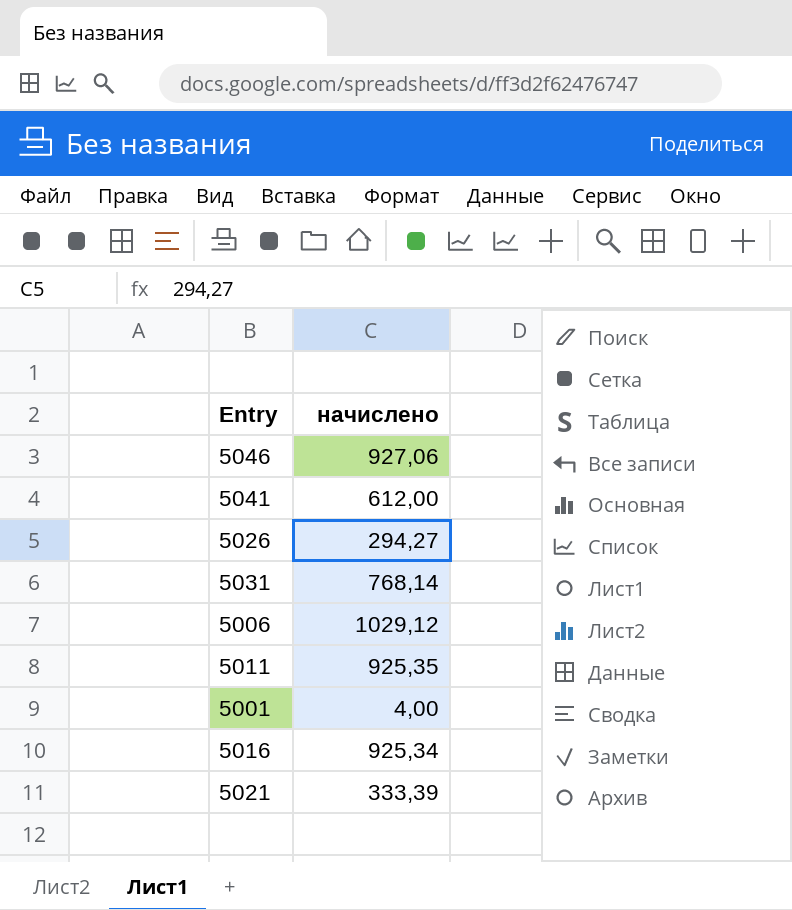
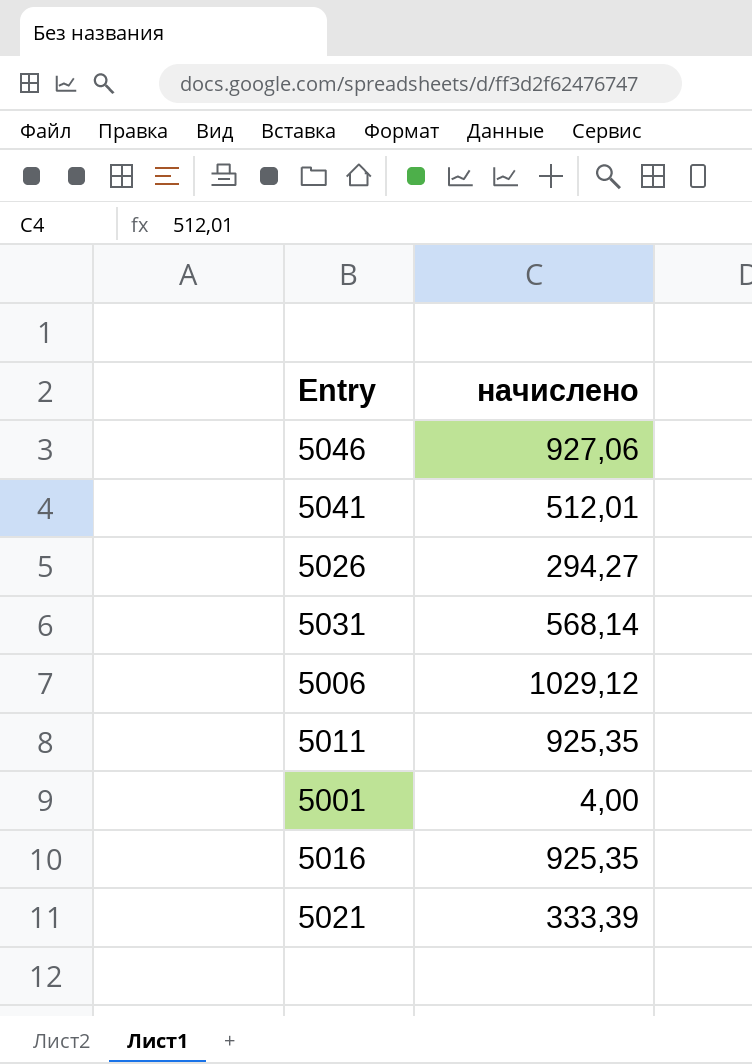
5041 | начислено: 612,00 -> 512,01
5031 | начислено: 768,14 -> 568,14
5016 | начислено: 925,34 -> 925,35

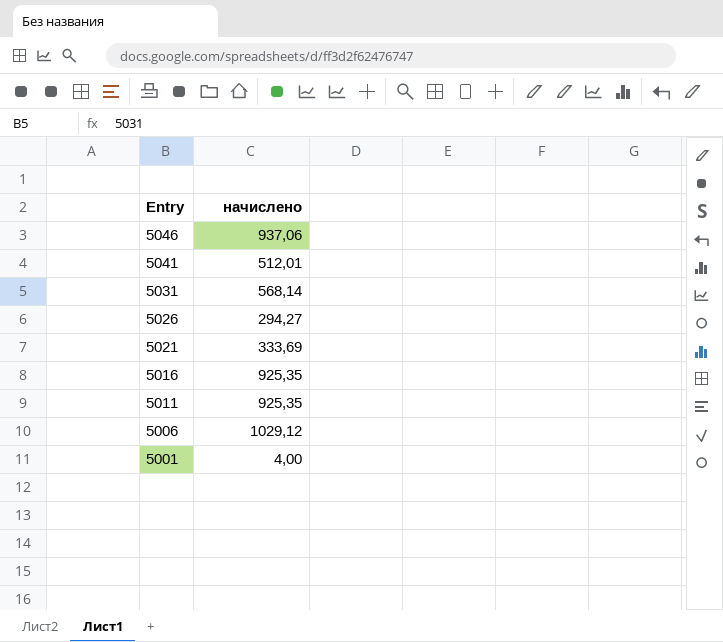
row order: none -> Entry descending
5046 | начислено: 927,06 -> 937,06
5021 | начислено: 333,39 -> 333,69

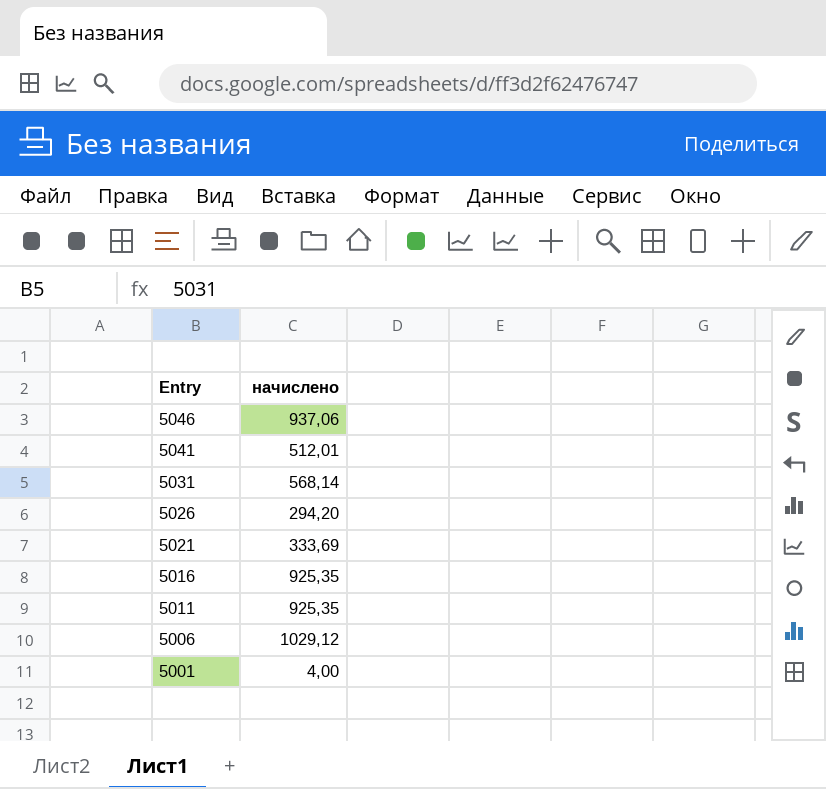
5026 | начислено: 294,27 -> 294,20

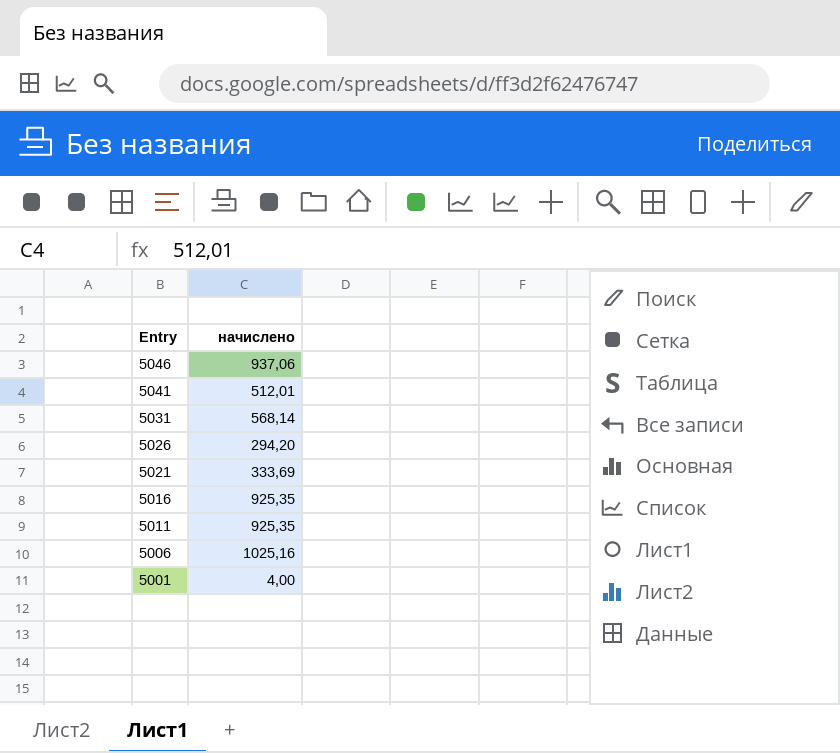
5006 | начислено: 1029,12 -> 1025,16

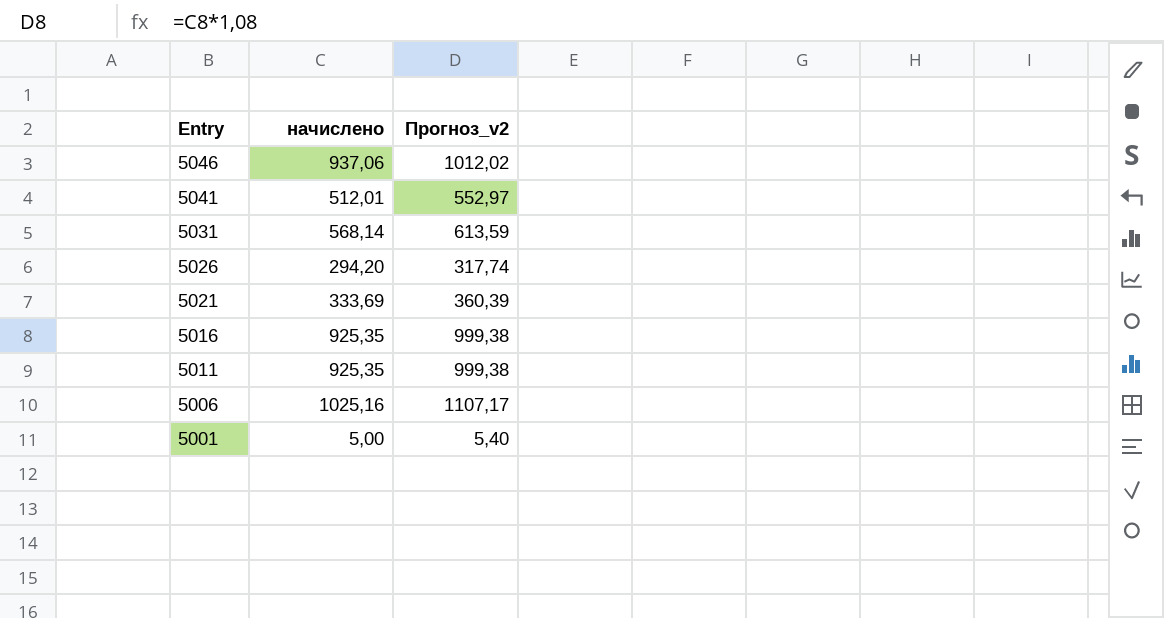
column Прогноз_v2 | formula: none -> [начислено] * 1,08
5001 | начислено: 4,00 -> 5,00

